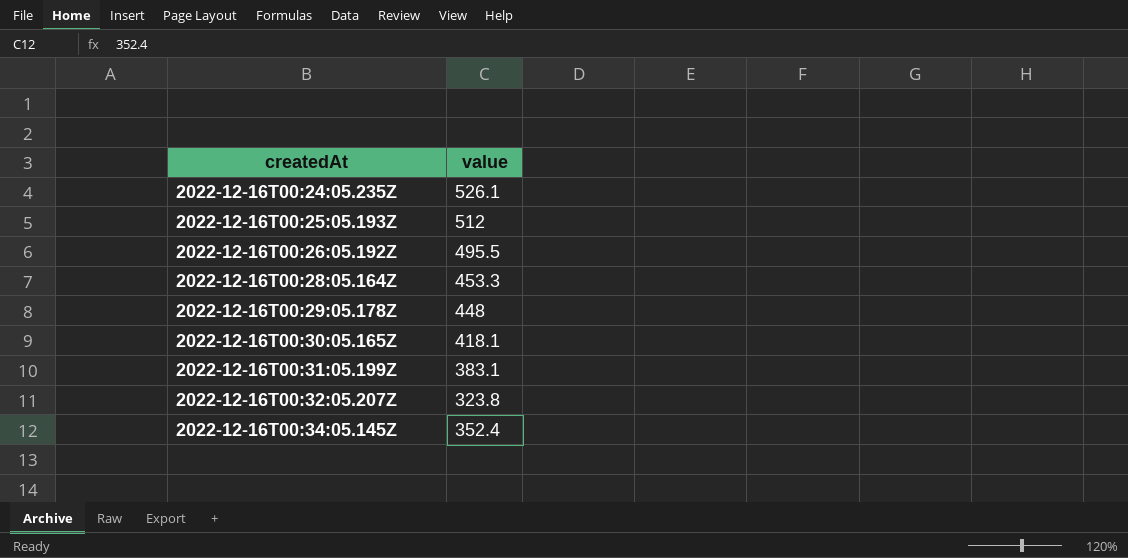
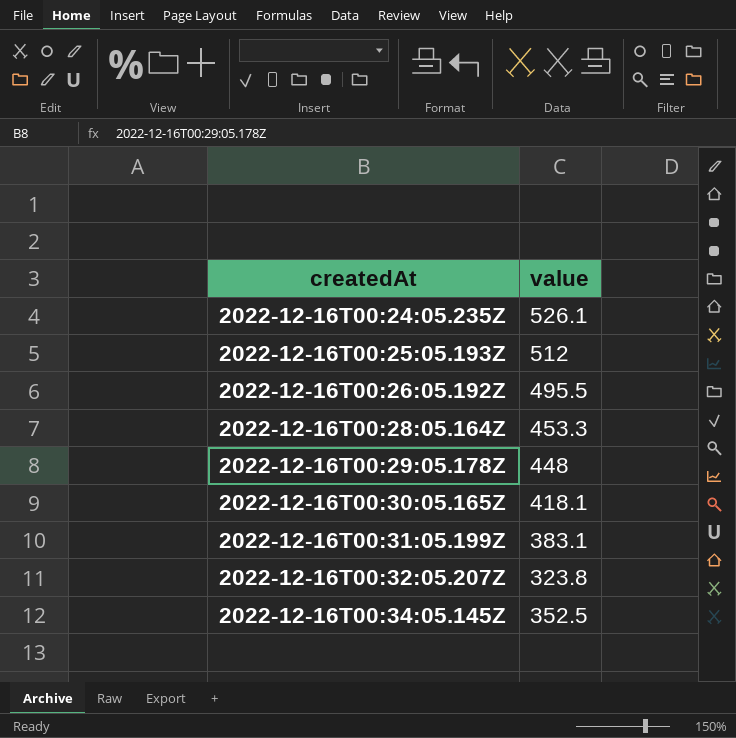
2022-12-16T00:34:05.145Z | value: 352.4 -> 352.5

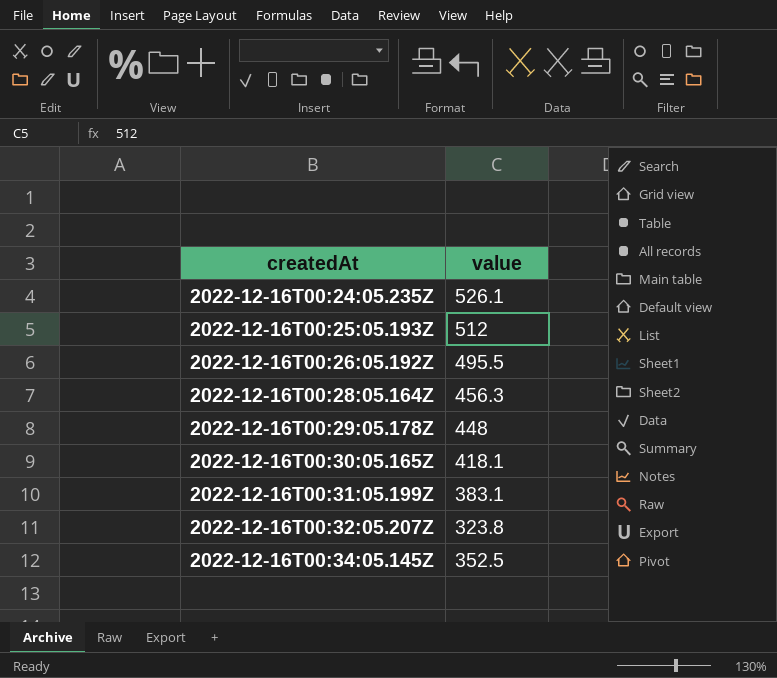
2022-12-16T00:28:05.164Z | value: 453.3 -> 456.3

